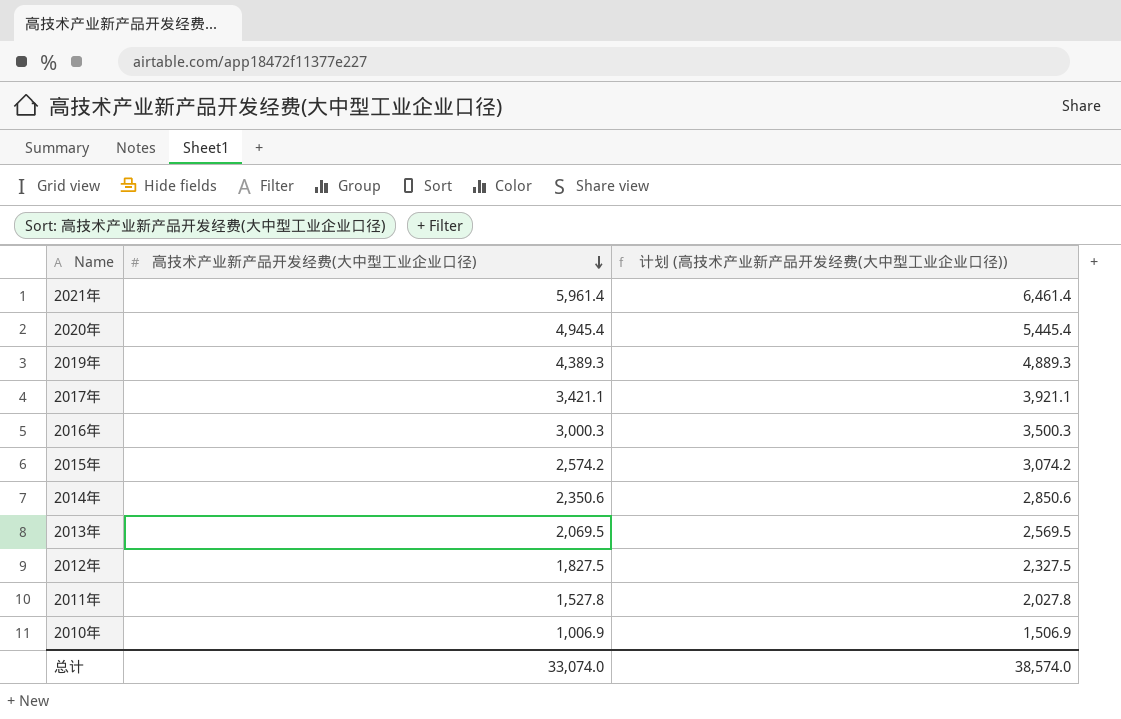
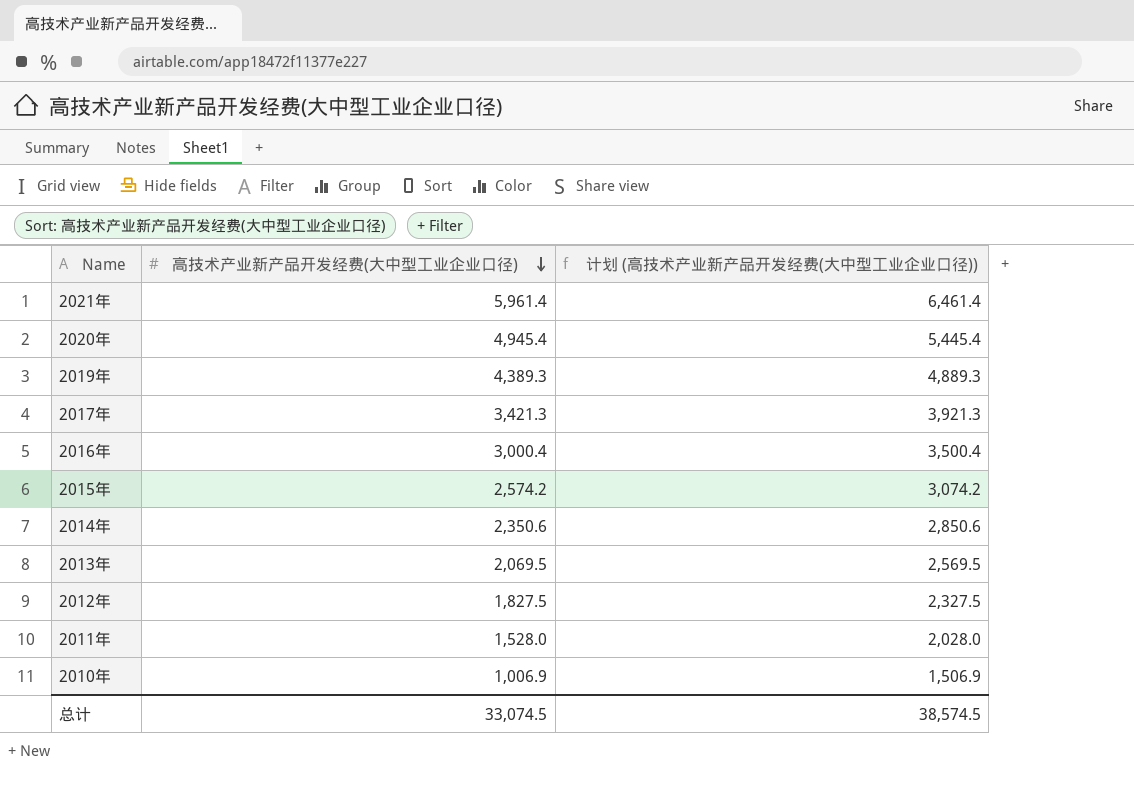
2017年 | 高技术产业新产品开发经费(大中型工业企业口径): 3,421.1 -> 3,421.3
2017年 | 计划 (高技术产业新产品开发经费(大中型工业企业口径)): 3,921.1 -> 3,921.3
2016年 | 高技术产业新产品开发经费(大中型工业企业口径): 3,000.3 -> 3,000.4
2016年 | 计划 (高技术产业新产品开发经费(大中型工业企业口径)): 3,500.3 -> 3,500.4
2011年 | 高技术产业新产品开发经费(大中型工业企业口径): 1,527.8 -> 1,528.0
2011年 | 计划 (高技术产业新产品开发经费(大中型工业企业口径)): 2,027.8 -> 2,028.0
总计 | 高技术产业新产品开发经费(大中型工业企业口径): 33,074.0 -> 33,074.5
总计 | 计划 (高技术产业新产品开发经费(大中型工业企业口径)): 38,574.0 -> 38,574.5

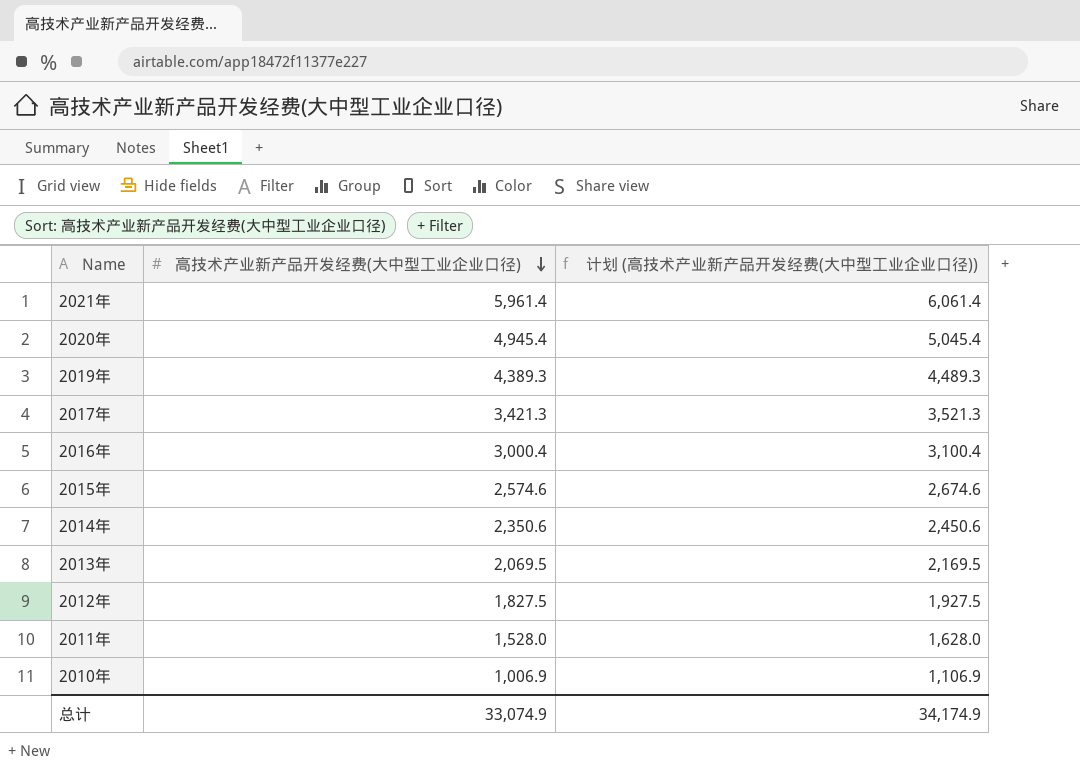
column 计划 (高技术产业新产品开发经费(大中型工业企业口径)) | formula: [高技术产业新产品开发经费(大中型工业企业口径)] + 500 -> [高技术产业新产品开发经费(大中型工业企业口径)] + 100
2015年 | 高技术产业新产品开发经费(大中型工业企业口径): 2,574.2 -> 2,574.6
总计 | 高技术产业新产品开发经费(大中型工业企业口径): 33,074.5 -> 33,074.9
总计 | 计划 (高技术产业新产品开发经费(大中型工业企业口径)): 38,574.5 -> 34,174.9

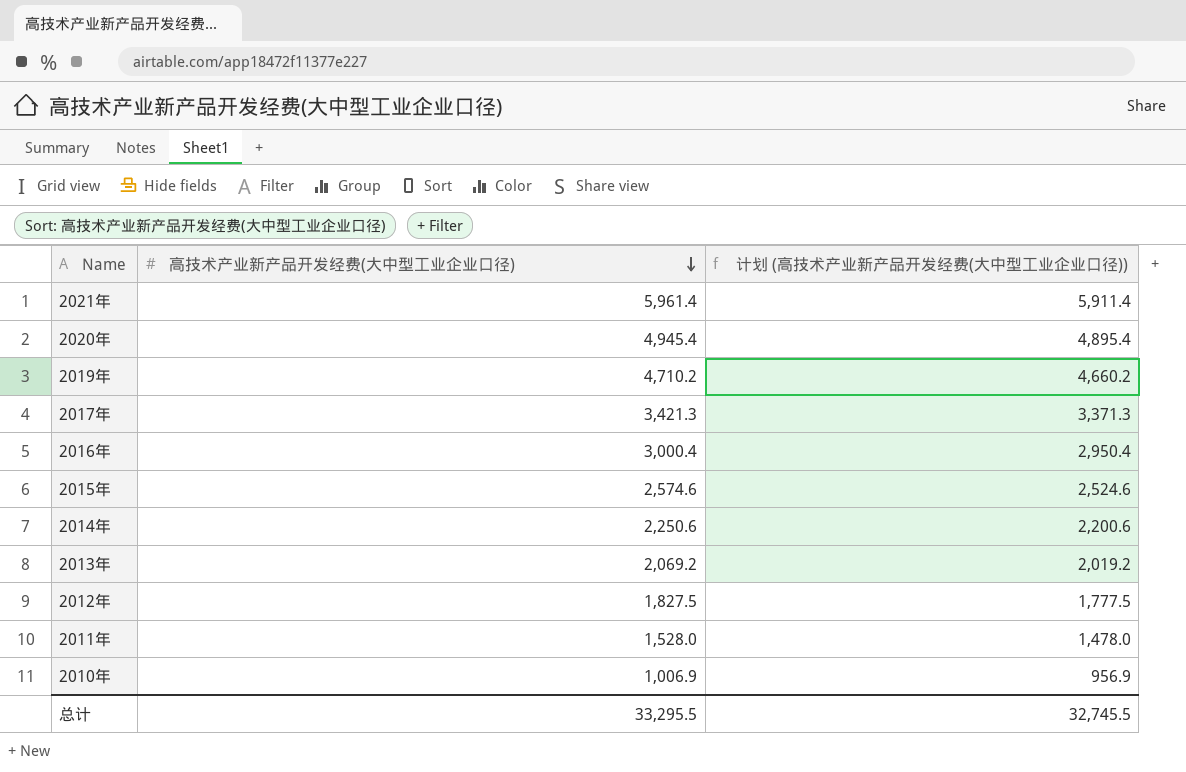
column 计划 (高技术产业新产品开发经费(大中型工业企业口径)) | formula: [高技术产业新产品开发经费(大中型工业企业口径)] + 100 -> [高技术产业新产品开发经费(大中型工业企业口径)] - 50
2019年 | 高技术产业新产品开发经费(大中型工业企业口径): 4,389.3 -> 4,710.2
2014年 | 高技术产业新产品开发经费(大中型工业企业口径): 2,350.6 -> 2,250.6
2013年 | 高技术产业新产品开发经费(大中型工业企业口径): 2,069.5 -> 2,069.2
总计 | 高技术产业新产品开发经费(大中型工业企业口径): 33,074.9 -> 33,295.5
总计 | 计划 (高技术产业新产品开发经费(大中型工业企业口径)): 34,174.9 -> 32,745.5

